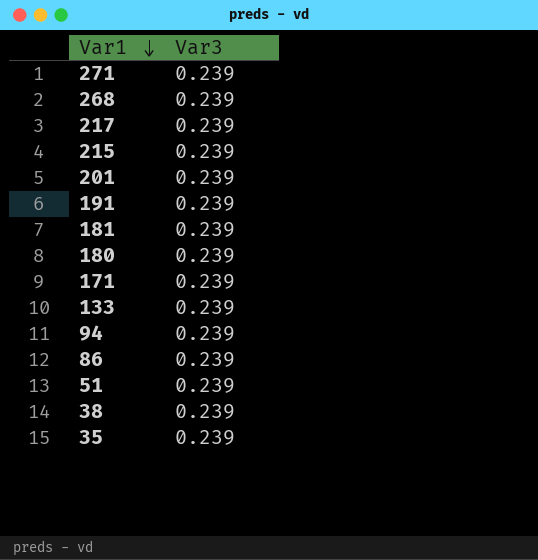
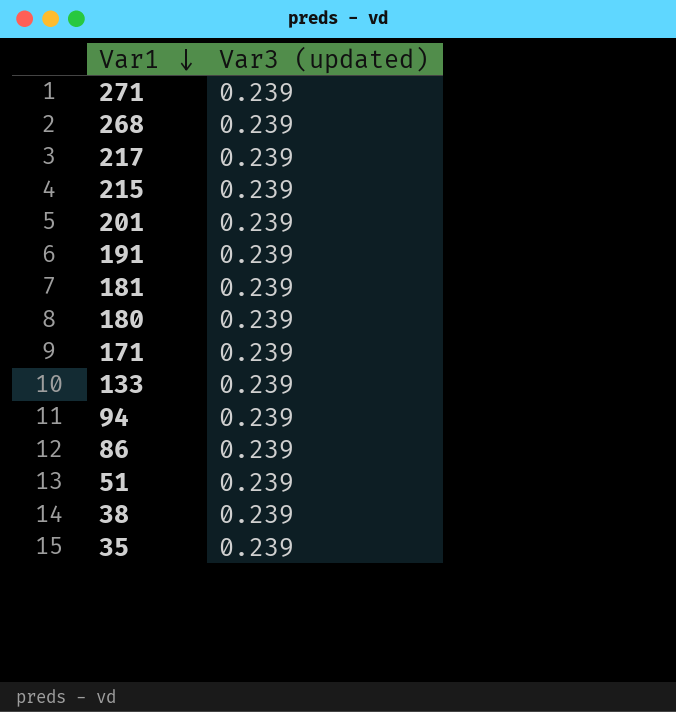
column name: Var3 -> Var3 (updated)

